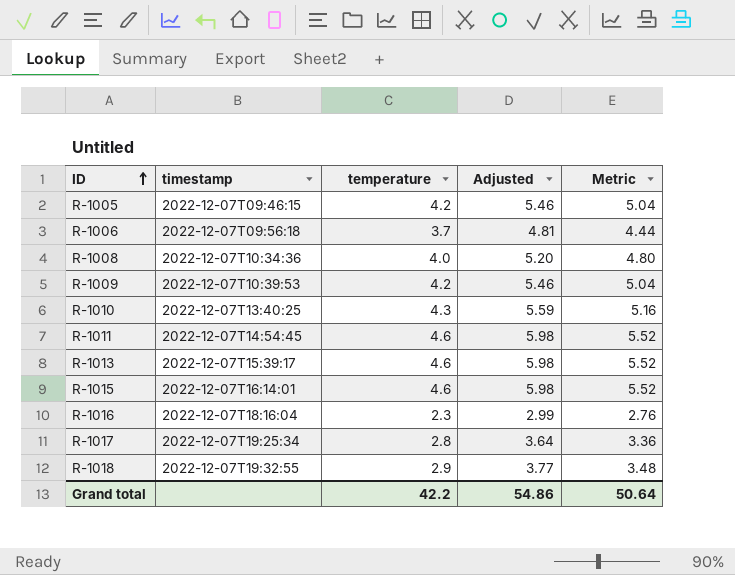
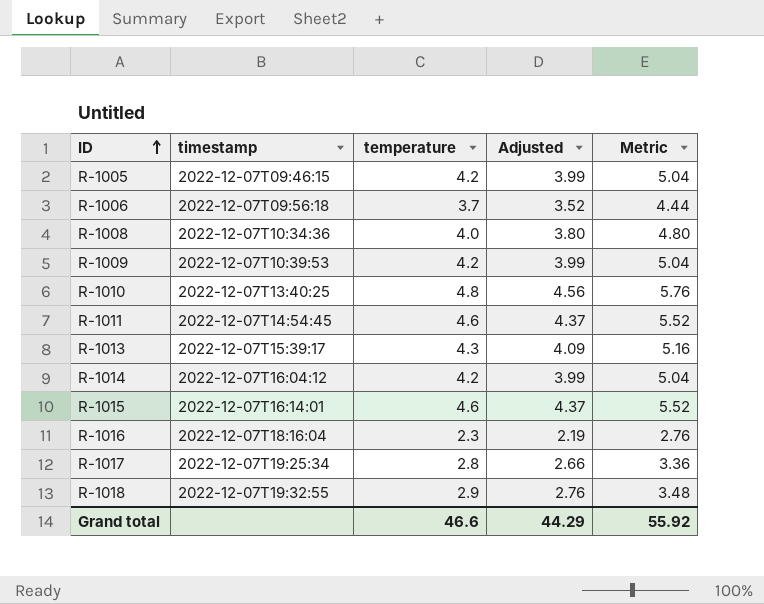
column Adjusted | formula: [temperature] * 1.3 -> [temperature] * 0.95
R-1010 | temperature: 4.3 -> 4.8
R-1010 | Metric: 5.16 -> 5.76
R-1013 | temperature: 4.6 -> 4.3
R-1013 | Metric: 5.52 -> 5.16
row R-1014: none -> 2022-12-07T16:04:12 | 4.2 | 3.99 | 5.04
Grand total | temperature: 42.2 -> 46.6
Grand total | Adjusted: 54.86 -> 44.29
Grand total | Metric: 50.64 -> 55.92

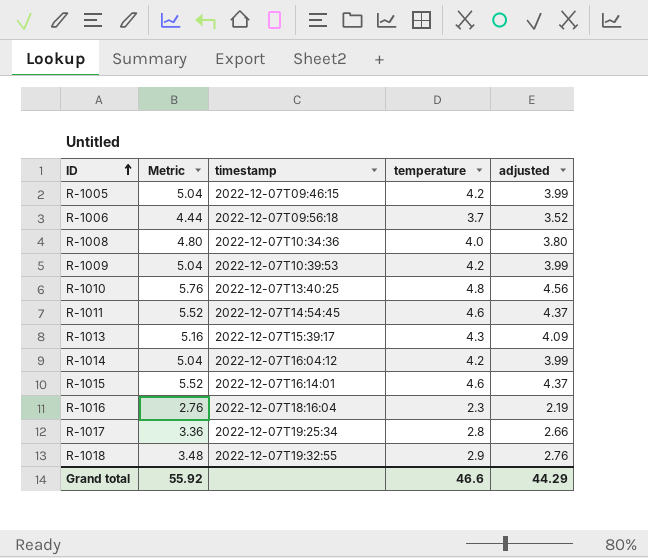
column Metric | position: 5 -> 2
column name: Adjusted -> adjusted

